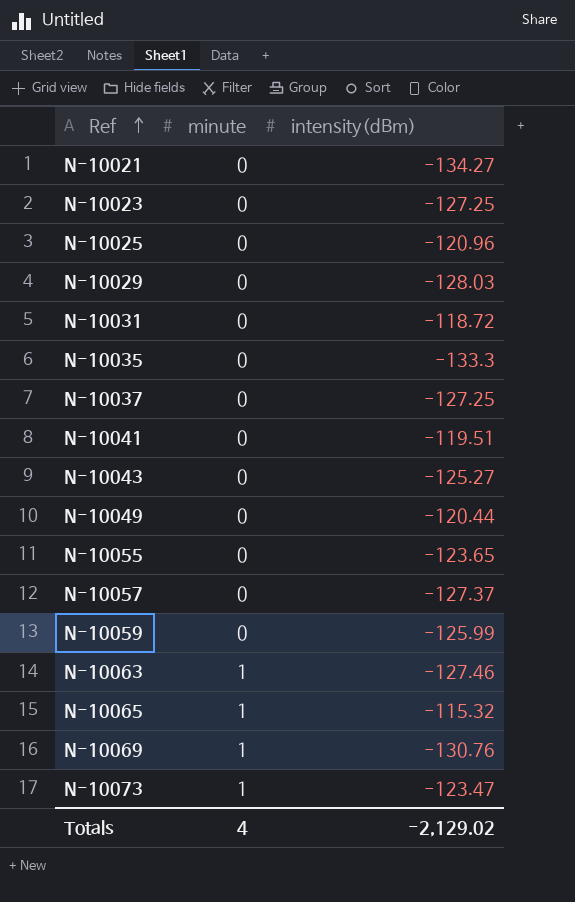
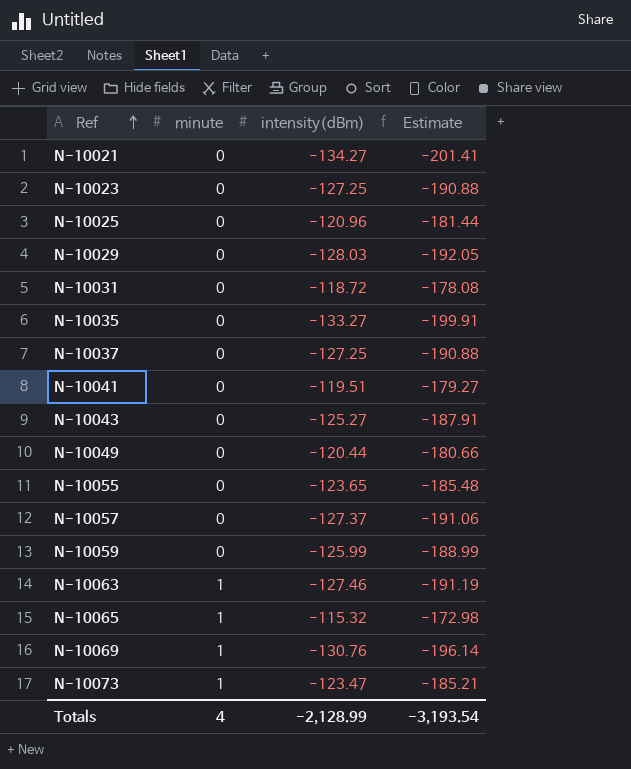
column Estimate | formula: none -> [intensity(dBm)] * 1.5
N-10035 | intensity(dBm): -133.3 -> -133.27
Totals | intensity(dBm): -2,129.02 -> -2,128.99

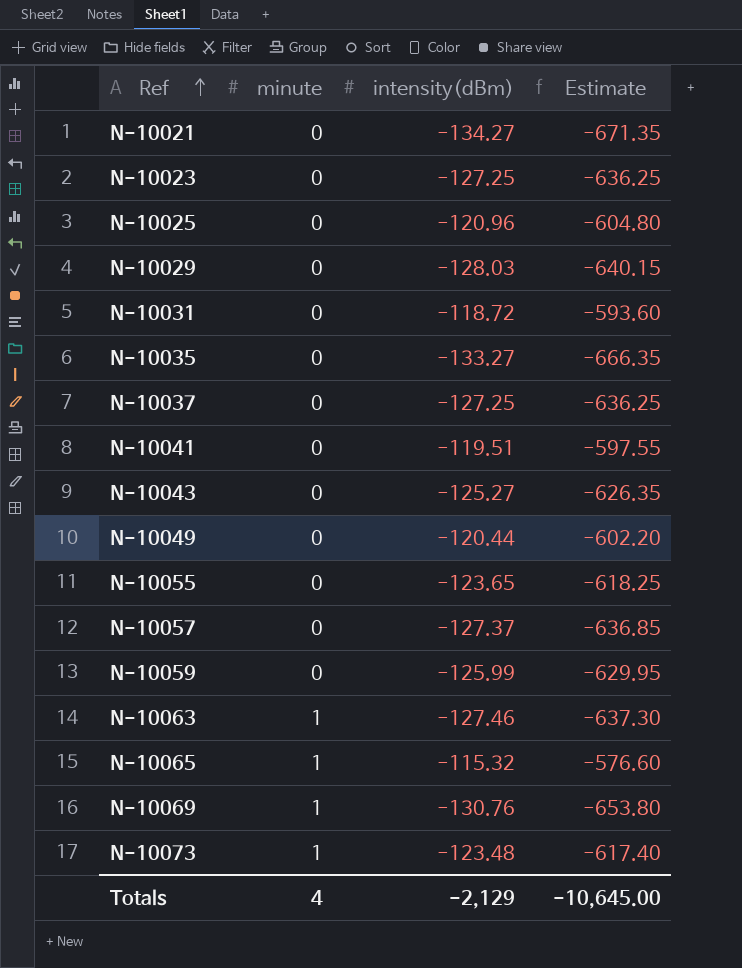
column Estimate | formula: [intensity(dBm)] * 1.5 -> [intensity(dBm)] * 5
N-10073 | intensity(dBm): -123.47 -> -123.48
Totals | intensity(dBm): -2,128.99 -> -2,129
Totals | Estimate: -3,193.54 -> -10,645.00

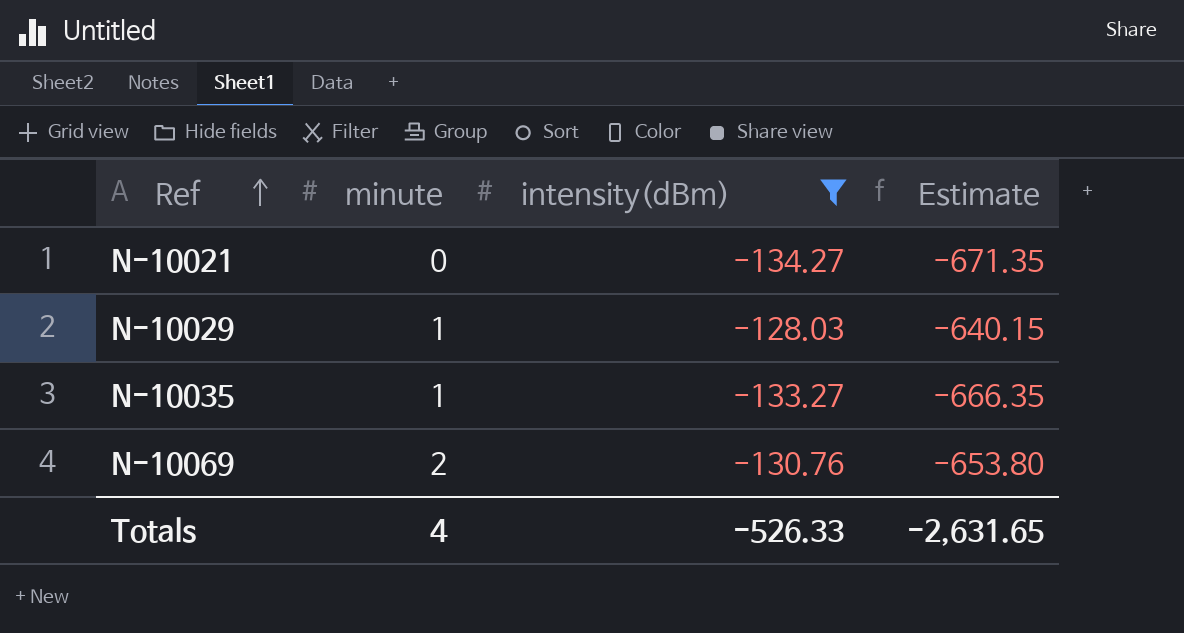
filter: none -> intensity(dBm) <= -128.03
N-10029 | minute: 0 -> 1
N-10035 | minute: 0 -> 1
N-10069 | minute: 1 -> 2
Totals | intensity(dBm): -2,129 -> -526.33
Totals | Estimate: -10,645.00 -> -2,631.65

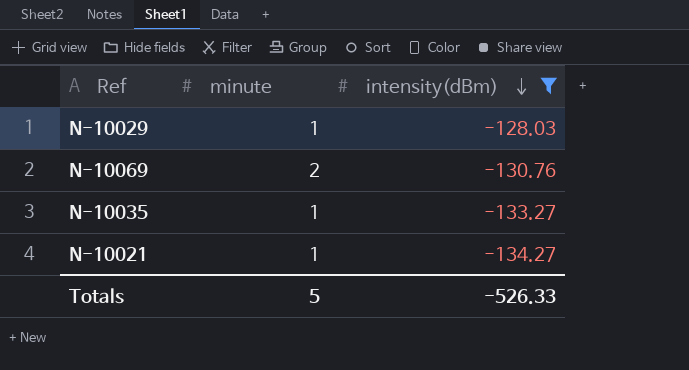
row order: Ref ascending -> intensity(dBm) descending
column Estimate | formula: [intensity(dBm)] * 5 -> none
N-10021 | minute: 0 -> 1
Totals | minute: 4 -> 5

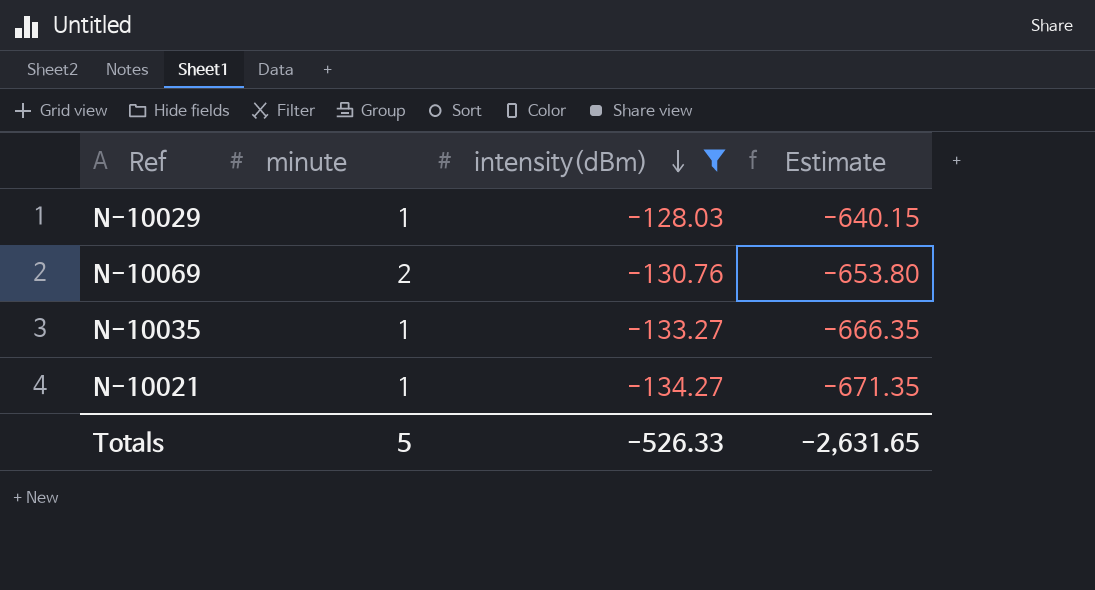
column Estimate | formula: none -> [intensity(dBm)] * 5

